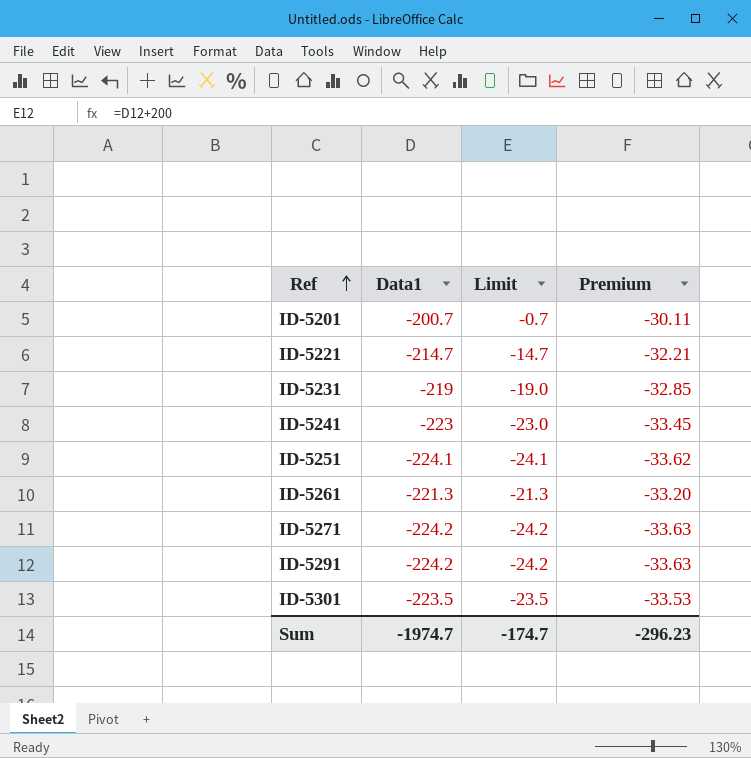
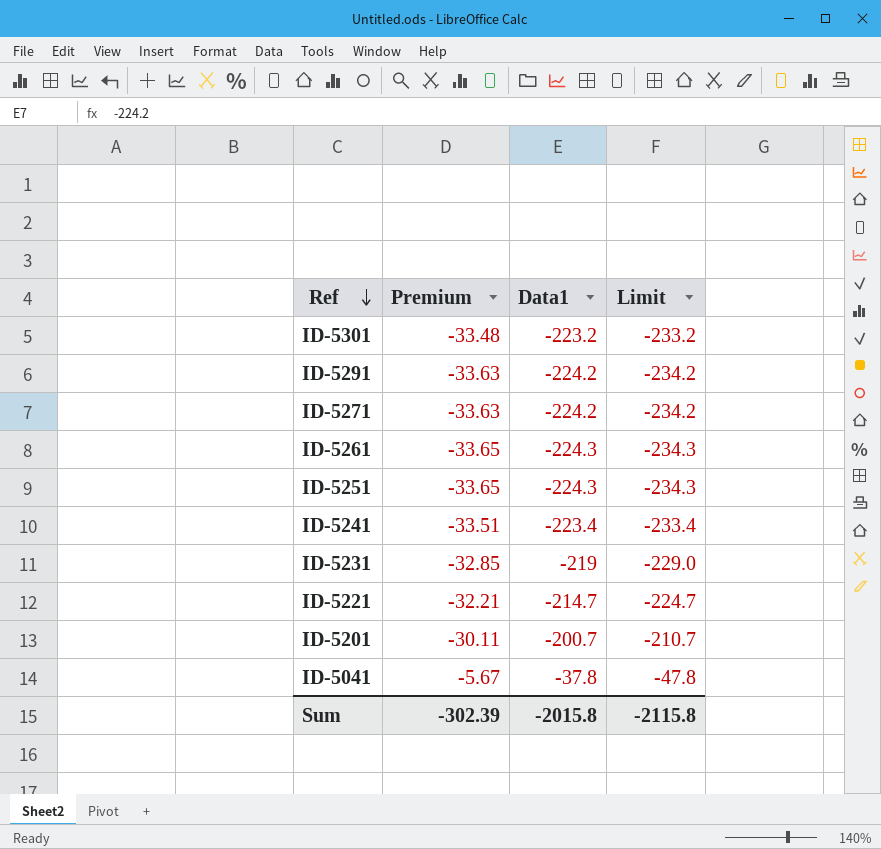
row order: Ref ascending -> Ref descending
column Premium | position: 4 -> 2
column Limit | formula: [Data1] + 200 -> [Data1] - 10
ID-5301 | Premium: -33.53 -> -33.48
ID-5301 | Data1: -223.5 -> -223.2
ID-5261 | Premium: -33.20 -> -33.65
ID-5261 | Data1: -221.3 -> -224.3
ID-5251 | Premium: -33.62 -> -33.65
ID-5251 | Data1: -224.1 -> -224.3
ID-5241 | Premium: -33.45 -> -33.51
ID-5241 | Data1: -223 -> -223.4
row ID-5041: none -> -5.67 | -37.8 | -47.8
Sum | Premium: -296.23 -> -302.39
Sum | Data1: -1974.7 -> -2015.8
Sum | Limit: -174.7 -> -2115.8

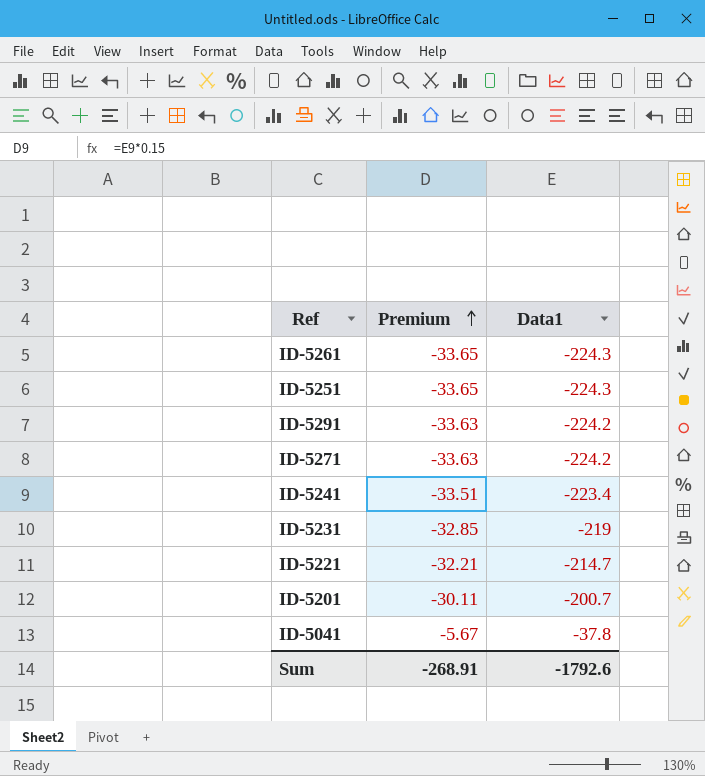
row order: Ref descending -> Premium ascending
column Limit | formula: [Data1] - 10 -> none
row ID-5301: -33.48 | -223.2 | -233.2 -> none
Sum | Premium: -302.39 -> -268.91
Sum | Data1: -2015.8 -> -1792.6

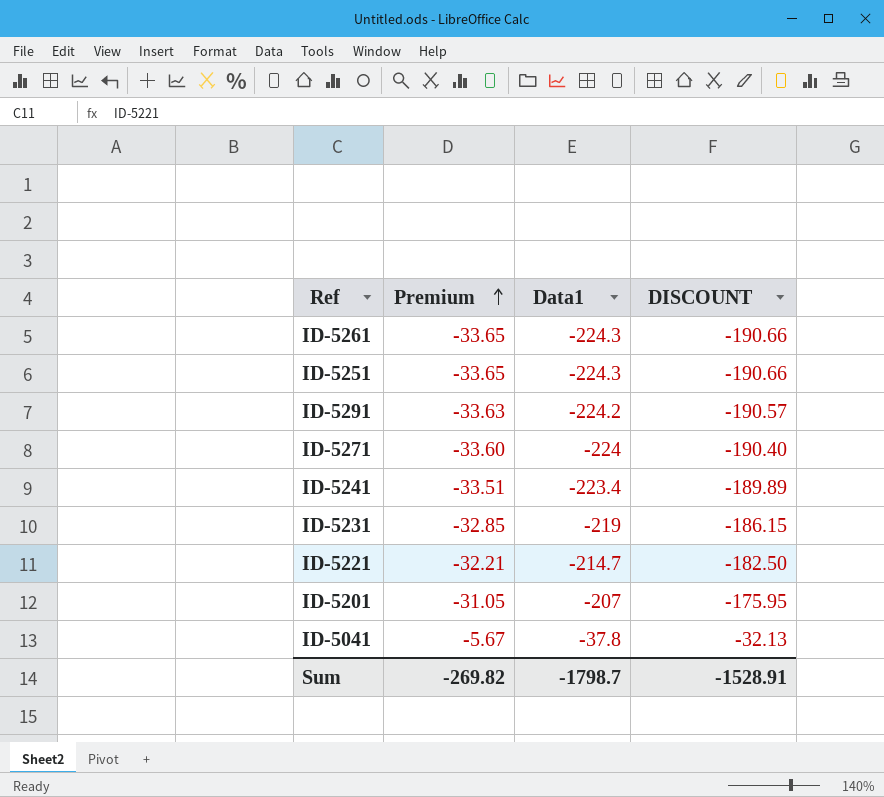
column DISCOUNT | formula: none -> [Data1] * 0.85
ID-5271 | Premium: -33.63 -> -33.60
ID-5271 | Data1: -224.2 -> -224
ID-5201 | Premium: -30.11 -> -31.05
ID-5201 | Data1: -200.7 -> -207
Sum | Premium: -268.91 -> -269.82
Sum | Data1: -1792.6 -> -1798.7

